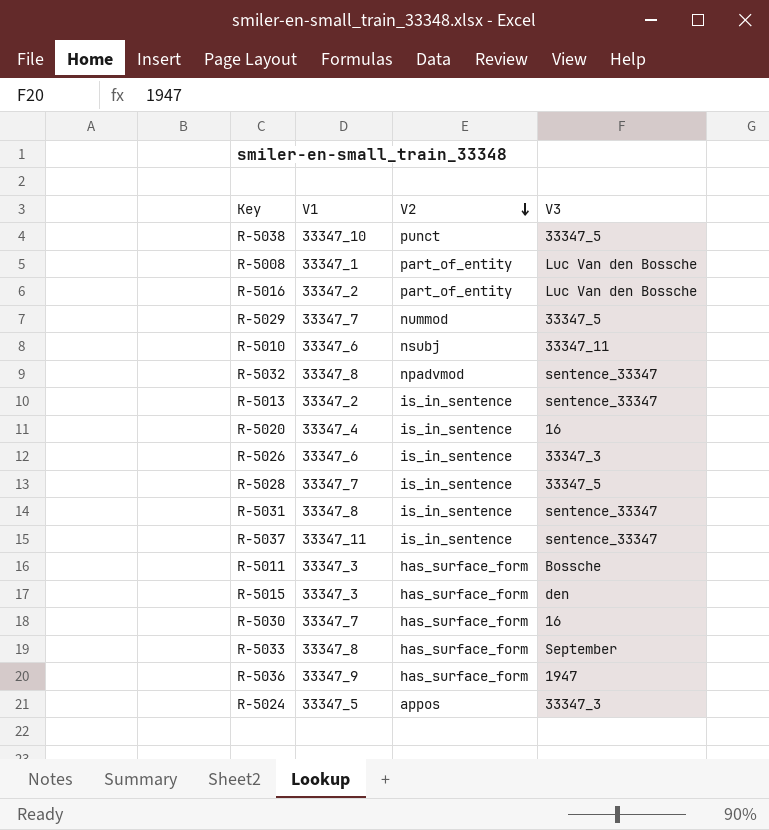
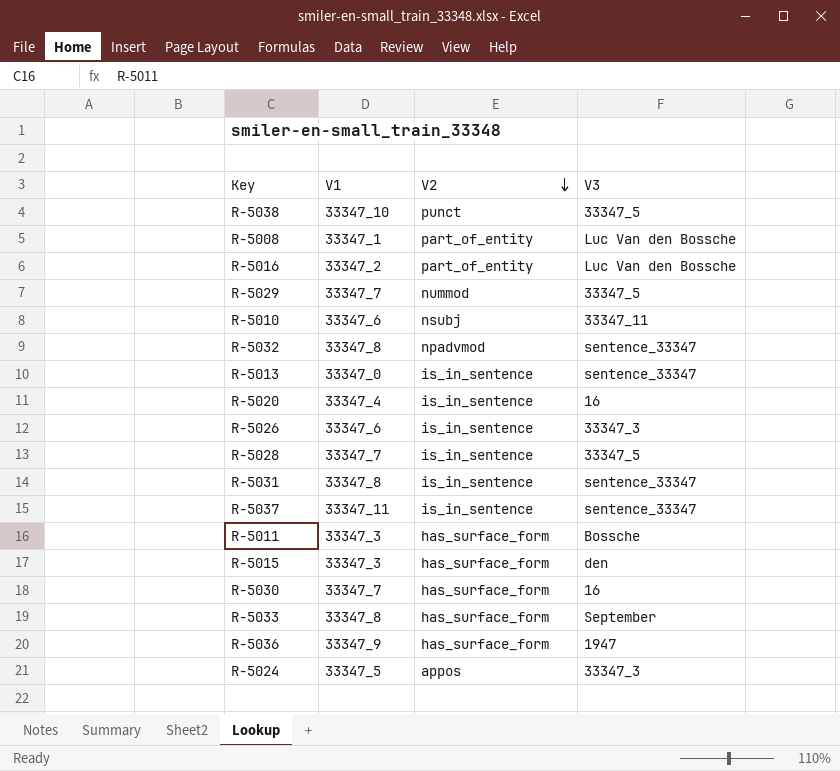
R-5013 | V1: 33347_2 -> 33347_0

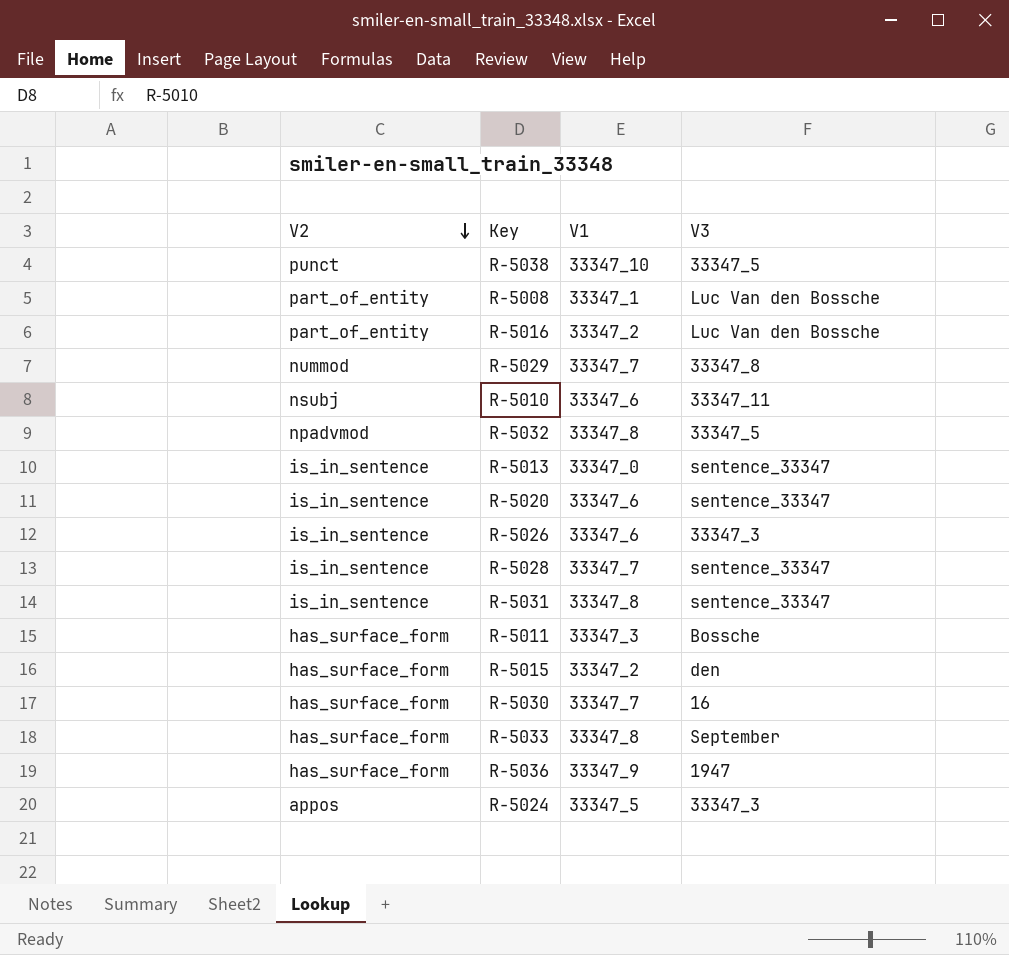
column V2 | position: 3 -> 1
row R-5037: 33347_11 | is_in_sentence | sentence_33347 -> none
R-5029 | V3: 33347_5 -> 33347_8
R-5032 | V3: sentence_33347 -> 33347_5
R-5020 | V1: 33347_4 -> 33347_6
R-5020 | V3: 16 -> sentence_33347
R-5028 | V3: 33347_5 -> sentence_33347
R-5015 | V1: 33347_3 -> 33347_2

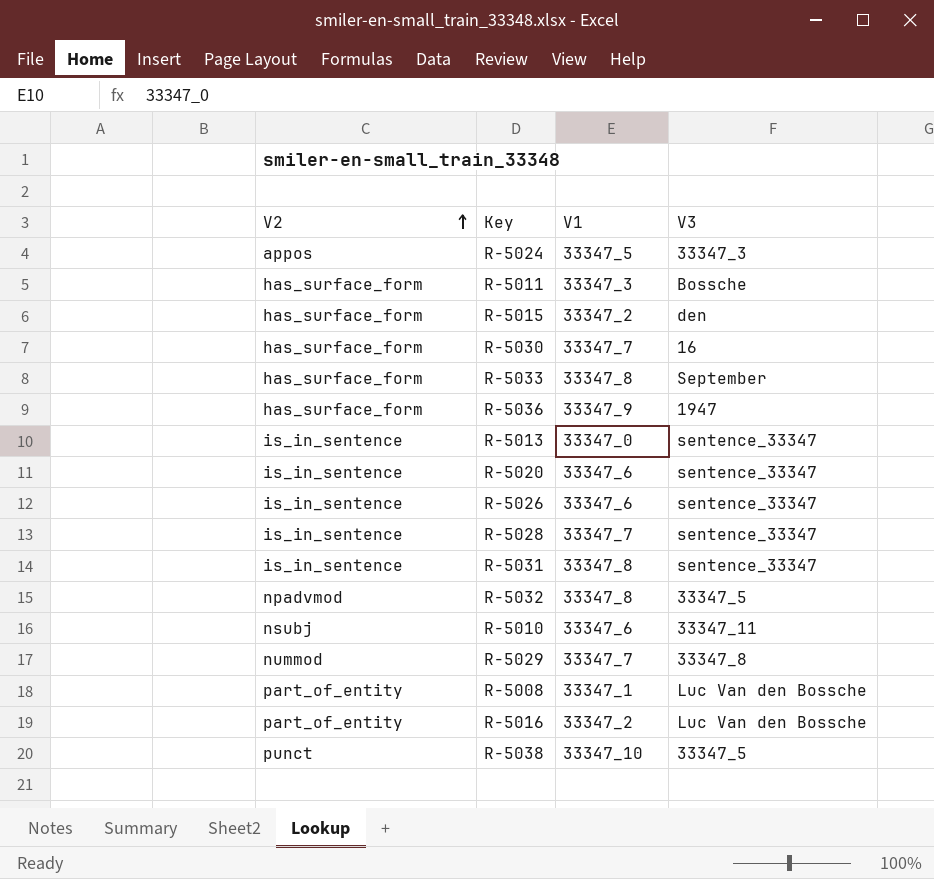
row order: V2 descending -> V2 ascending
R-5026 | V3: 33347_3 -> sentence_33347

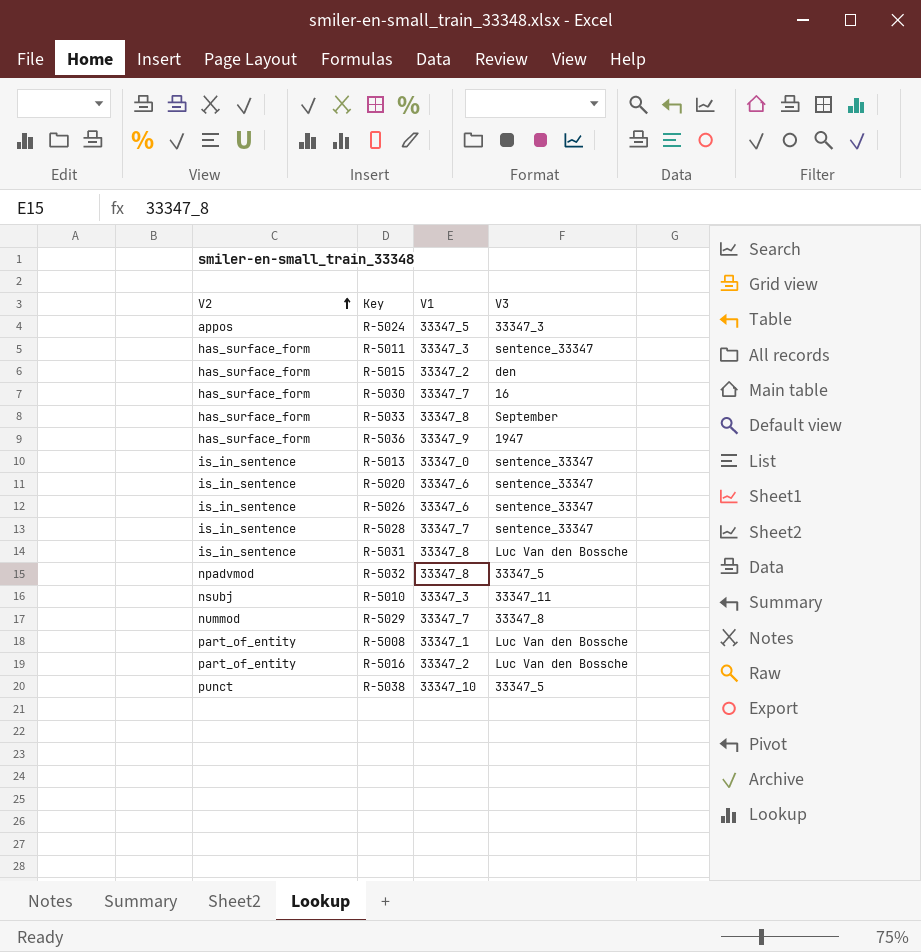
R-5011 | V3: Bossche -> sentence_33347
R-5031 | V3: sentence_33347 -> Luc Van den Bossche
R-5010 | V1: 33347_6 -> 33347_3

